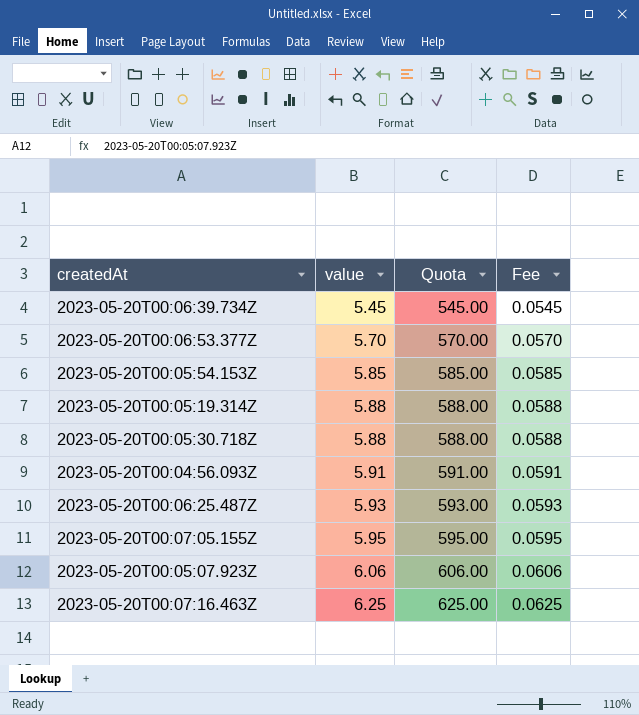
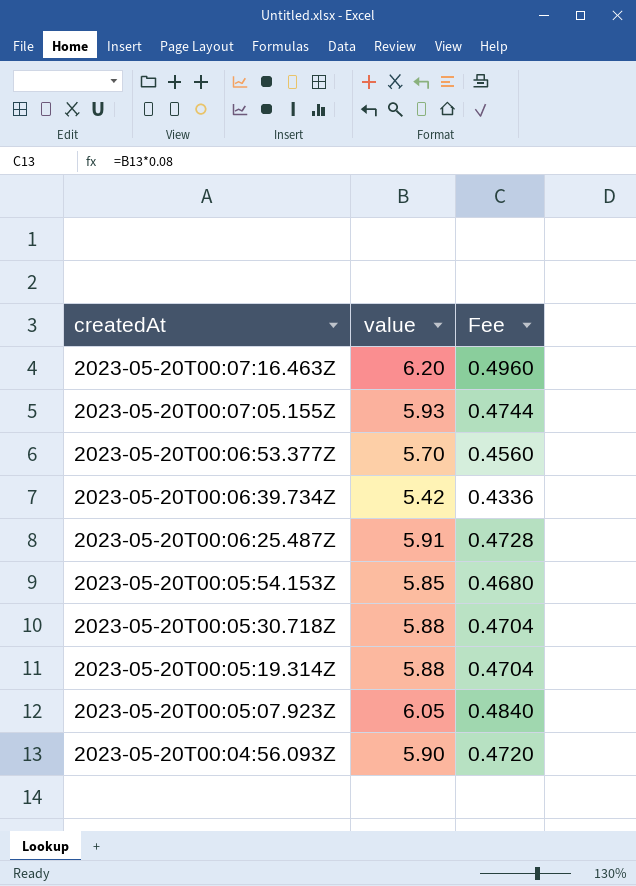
row order: value ascending -> createdAt descending
column Quota | formula: [value] * 100 -> none
column Fee | formula: [value] * 0.01 -> [value] * 0.08
2023-05-20T00:07:16.463Z | value: 6.25 -> 6.20
2023-05-20T00:07:05.155Z | value: 5.95 -> 5.93
2023-05-20T00:06:39.734Z | value: 5.45 -> 5.42
2023-05-20T00:06:25.487Z | value: 5.93 -> 5.91
2023-05-20T00:05:07.923Z | value: 6.06 -> 6.05
2023-05-20T00:04:56.093Z | value: 5.91 -> 5.90

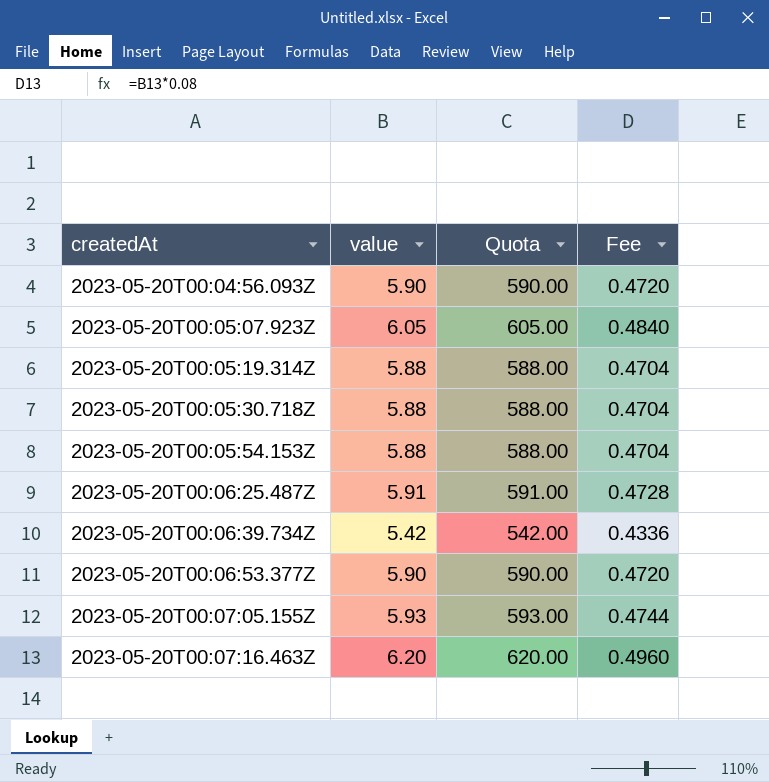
row order: createdAt descending -> createdAt ascending
column Quota | formula: none -> [value] * 100
2023-05-20T00:05:54.153Z | value: 5.85 -> 5.88
2023-05-20T00:05:54.153Z | Fee: 0.4680 -> 0.4704
2023-05-20T00:06:53.377Z | value: 5.70 -> 5.90
2023-05-20T00:06:53.377Z | Fee: 0.4560 -> 0.4720

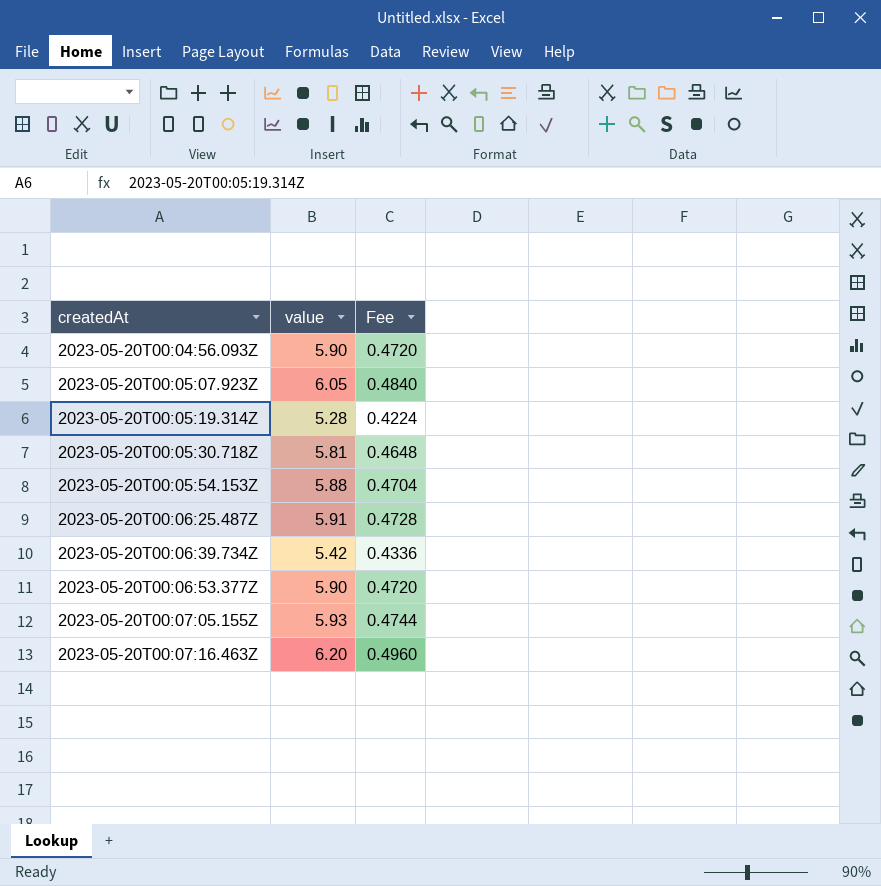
column Quota | formula: [value] * 100 -> none
2023-05-20T00:05:19.314Z | value: 5.88 -> 5.28
2023-05-20T00:05:19.314Z | Fee: 0.4704 -> 0.4224
2023-05-20T00:05:30.718Z | value: 5.88 -> 5.81
2023-05-20T00:05:30.718Z | Fee: 0.4704 -> 0.4648

